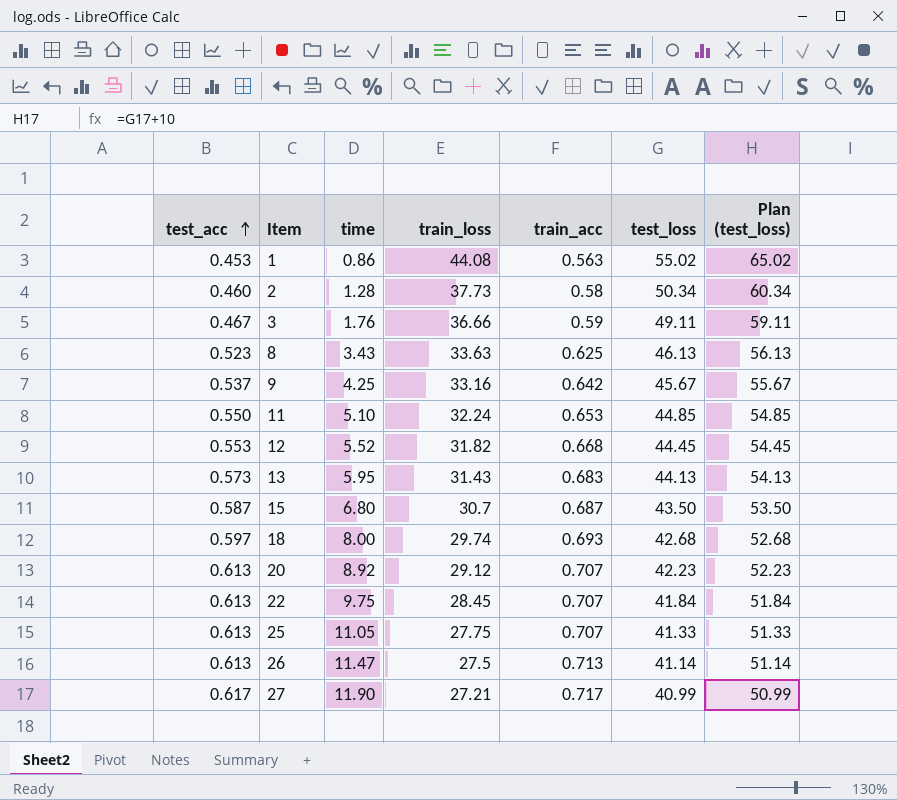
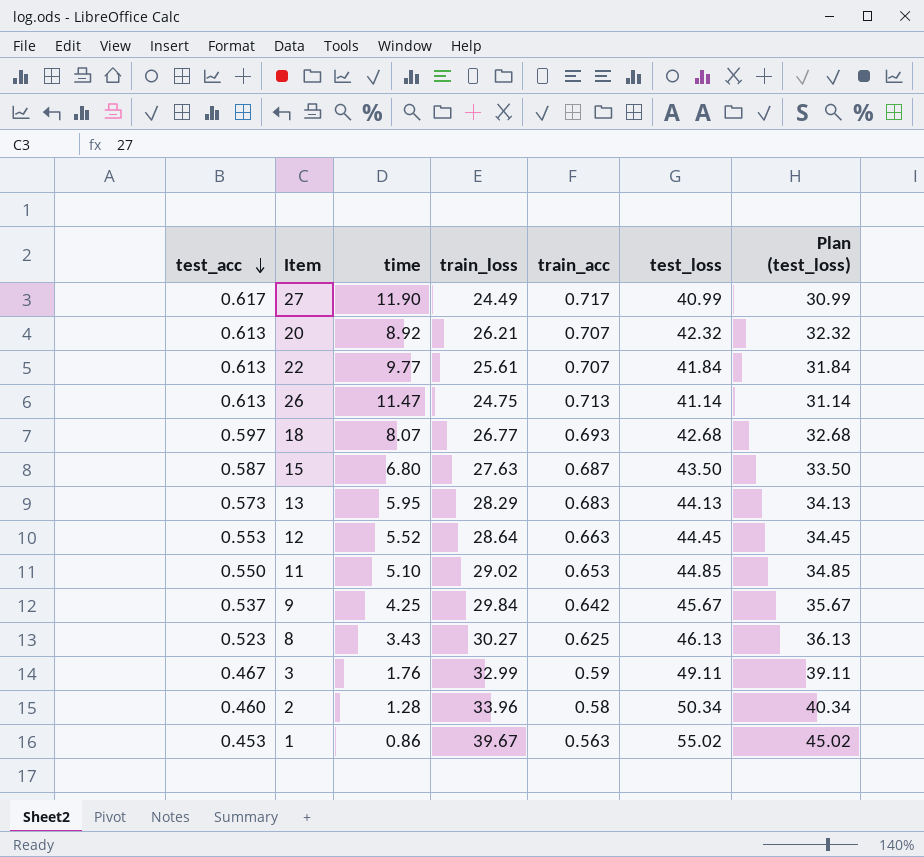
row order: test_acc ascending -> test_acc descending
column Plan (test_loss) | formula: [test_loss] + 10 -> [test_loss] - 10
row 25: 0.613 | 11.05 | 27.75 | 0.707 | 41.33 | 51.33 -> none
27 | train_loss: 27.21 -> 24.49
20 | train_loss: 29.12 -> 26.21
20 | test_loss: 42.23 -> 42.32
22 | time: 9.75 -> 9.77
22 | train_loss: 28.45 -> 25.61
26 | train_loss: 27.5 -> 24.75
18 | time: 8.00 -> 8.07
18 | train_loss: 29.74 -> 26.77
15 | train_loss: 30.7 -> 27.63
13 | train_loss: 31.43 -> 28.29
12 | train_loss: 31.82 -> 28.64
12 | train_acc: 0.668 -> 0.663
11 | train_loss: 32.24 -> 29.02
9 | train_loss: 33.16 -> 29.84
8 | train_loss: 33.63 -> 30.27
3 | train_loss: 36.66 -> 32.99
2 | train_loss: 37.73 -> 33.96
1 | train_loss: 44.08 -> 39.67

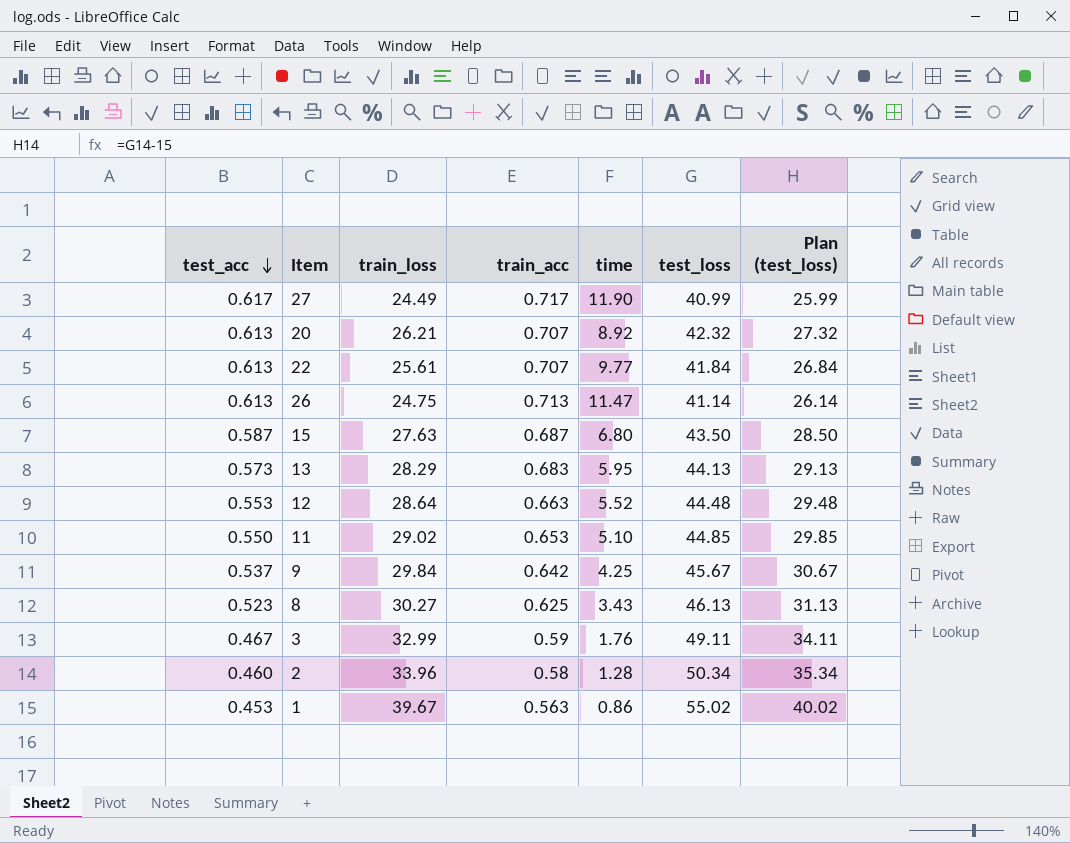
column time | position: 3 -> 5
column Plan (test_loss) | formula: [test_loss] - 10 -> [test_loss] - 15
row 18: 0.597 | 8.07 | 26.77 | 0.693 | 42.68 | 32.68 -> none
12 | test_loss: 44.45 -> 44.48

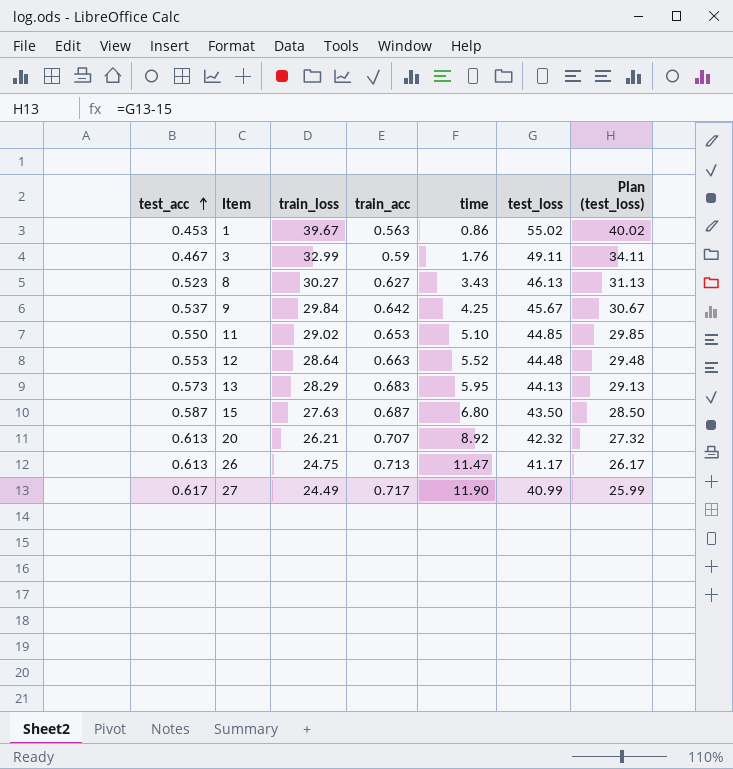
row order: test_acc descending -> test_acc ascending
row 22: 0.613 | 25.61 | 0.707 | 9.77 | 41.84 | 26.84 -> none
row 2: 0.460 | 33.96 | 0.58 | 1.28 | 50.34 | 35.34 -> none
8 | train_acc: 0.625 -> 0.627
26 | test_loss: 41.14 -> 41.17
26 | Plan (test_loss): 26.14 -> 26.17

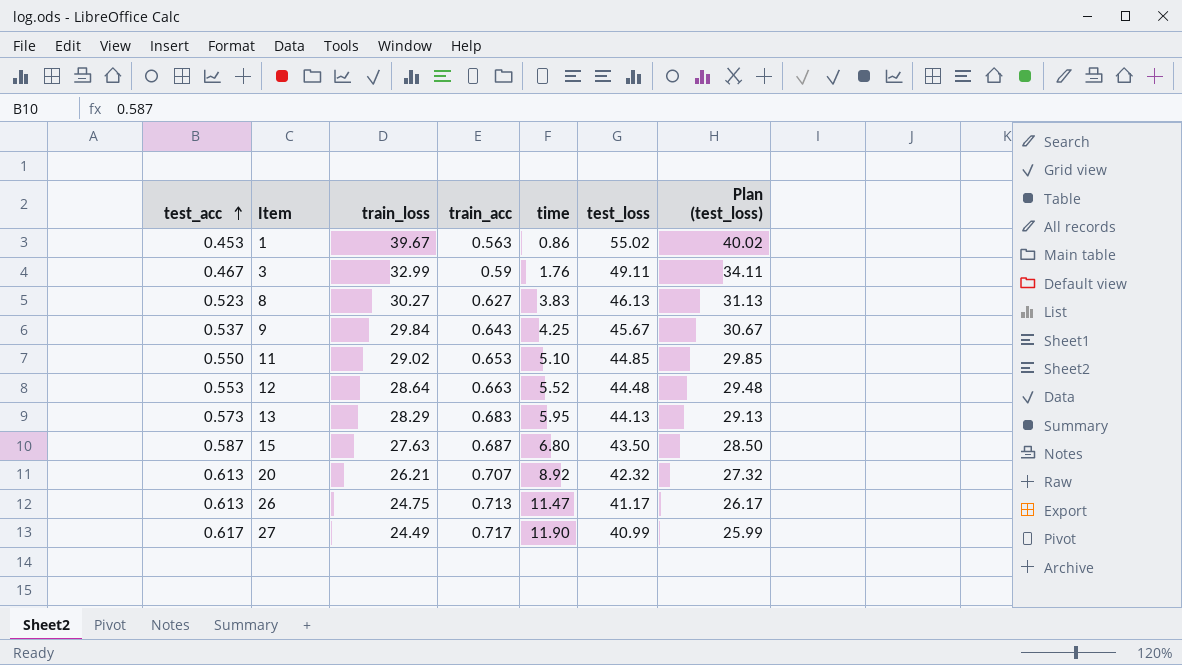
8 | time: 3.43 -> 3.83
9 | train_acc: 0.642 -> 0.643

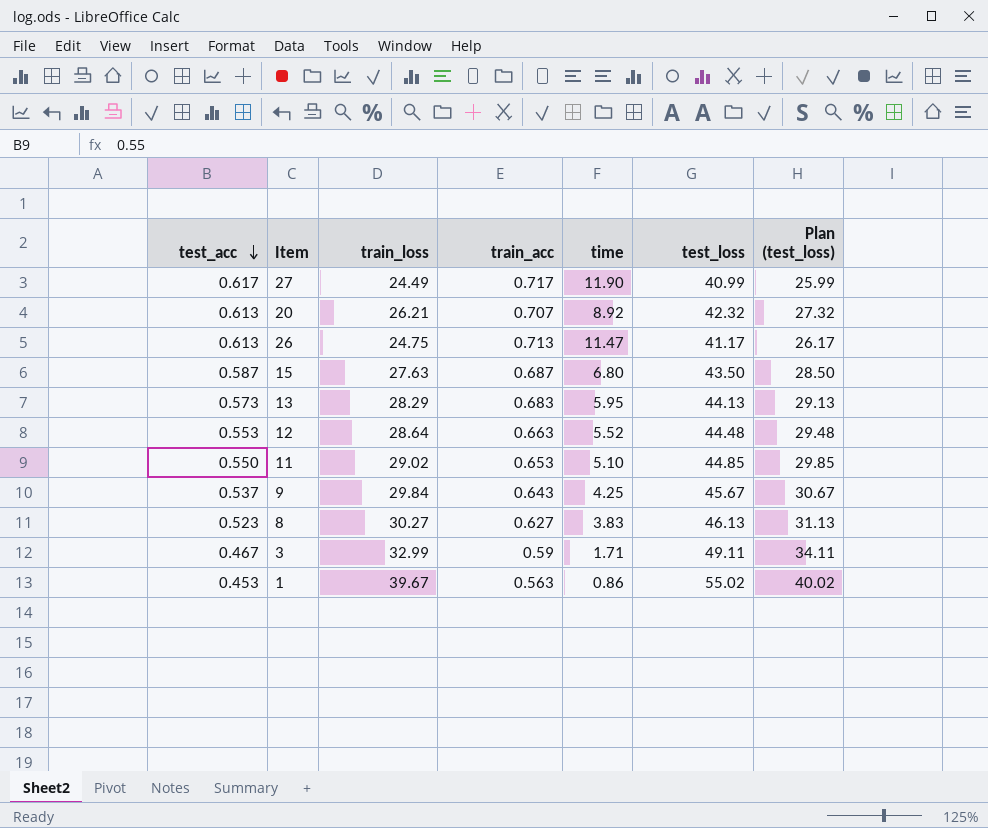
row order: test_acc ascending -> test_acc descending
3 | time: 1.76 -> 1.71

